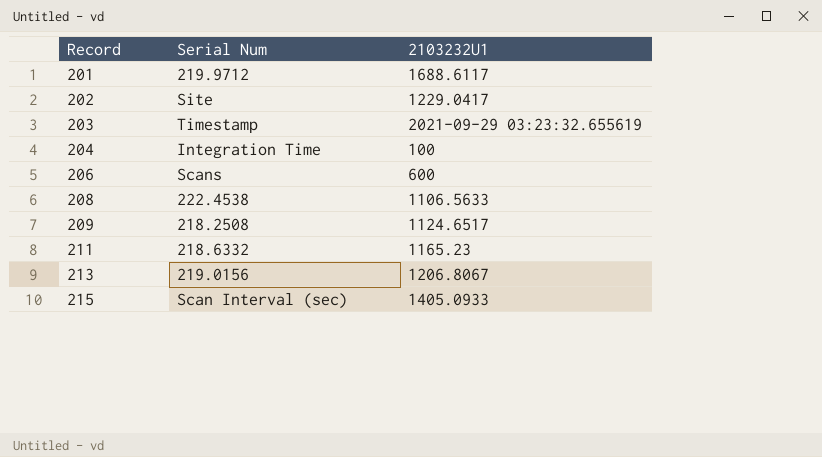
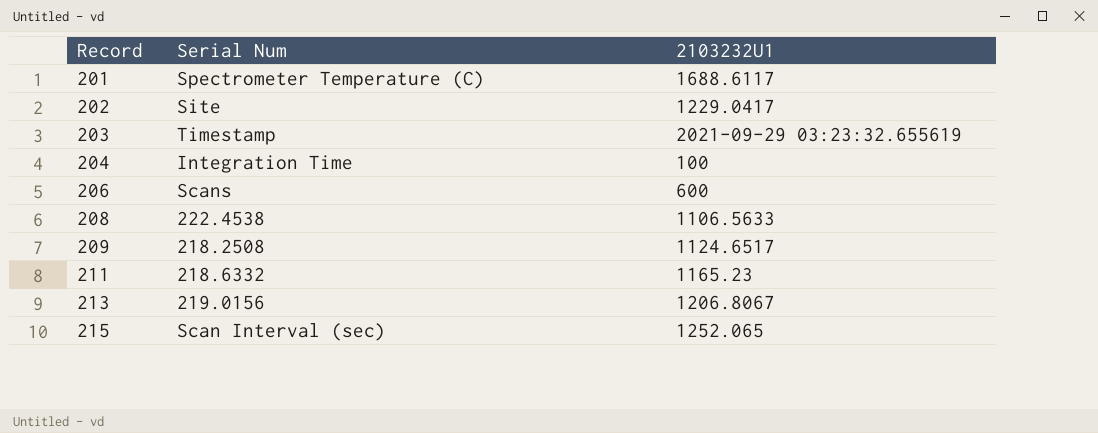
201 | Serial Num: 219.9712 -> Spectrometer Temperature (C)
215 | 2103232U1: 1405.0933 -> 1252.065

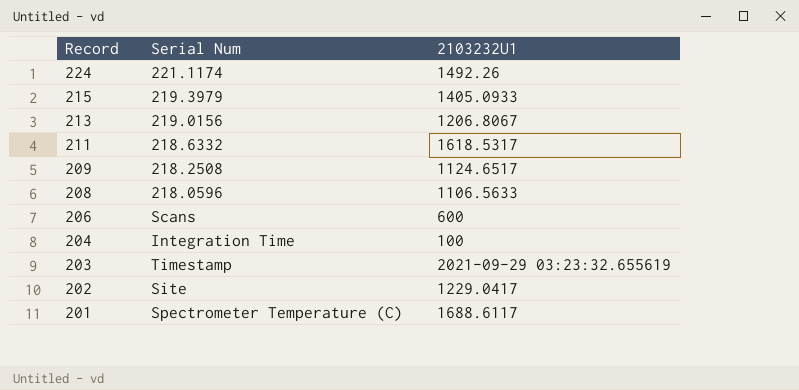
row order: Record ascending -> Record descending
row 224: none -> 221.1174 | 1492.26
215 | Serial Num: Scan Interval (sec) -> 219.3979
215 | 2103232U1: 1252.065 -> 1405.0933
211 | 2103232U1: 1165.23 -> 1618.5317
208 | Serial Num: 222.4538 -> 218.0596

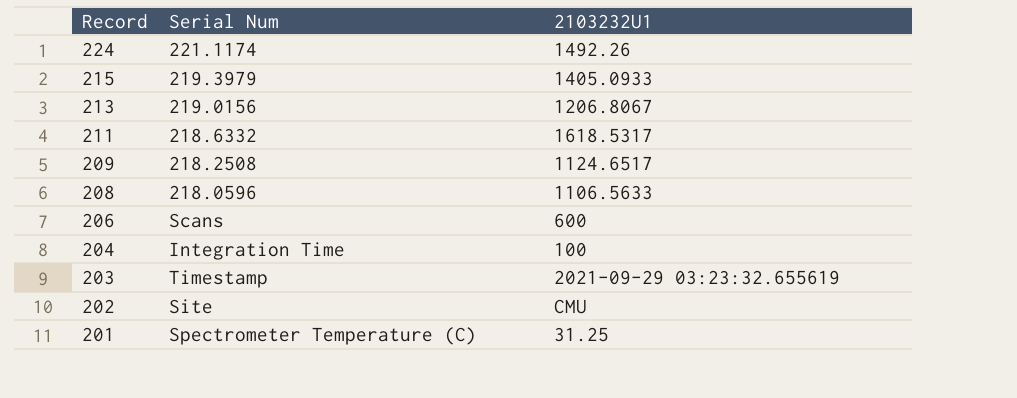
202 | 2103232U1: 1229.0417 -> CMU
201 | 2103232U1: 1688.6117 -> 31.25

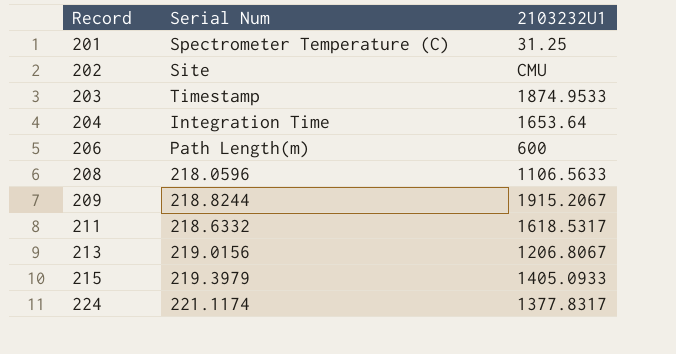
row order: Record descending -> Record ascending
203 | 2103232U1: 2021-09-29 03:23:32.655619 -> 1874.9533
204 | 2103232U1: 100 -> 1653.64
206 | Serial Num: Scans -> Path Length(m)
209 | Serial Num: 218.2508 -> 218.8244
209 | 2103232U1: 1124.6517 -> 1915.2067
224 | 2103232U1: 1492.26 -> 1377.8317

